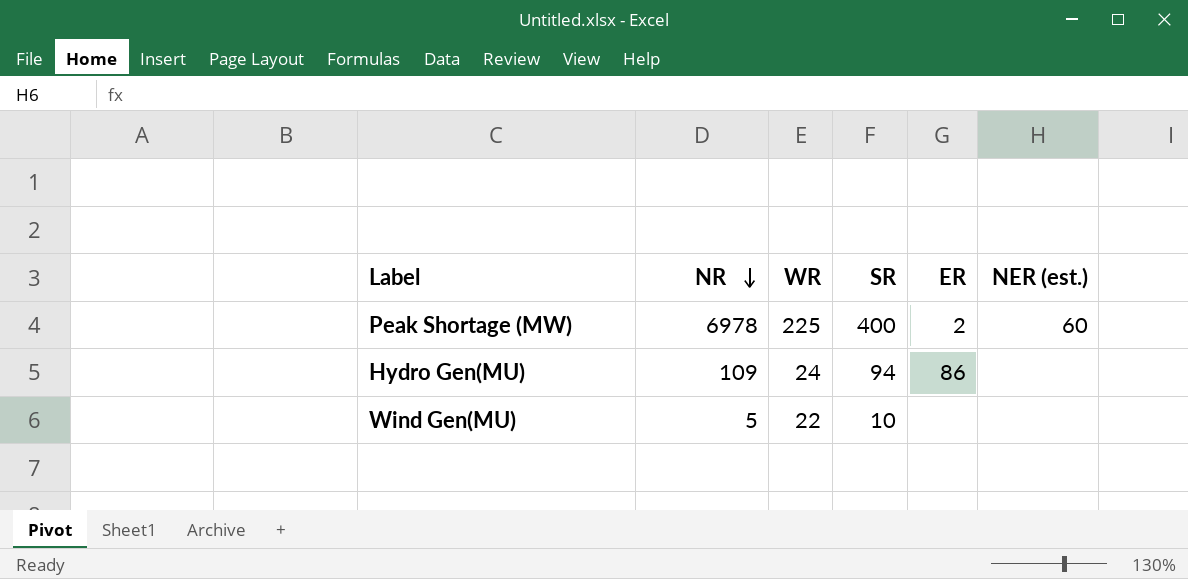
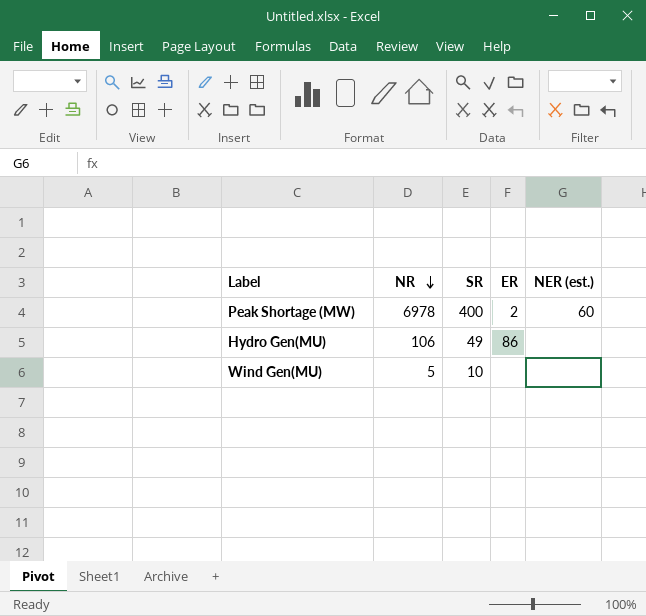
column WR | position: 3 -> none
Hydro Gen(MU) | NR: 109 -> 106
Hydro Gen(MU) | SR: 94 -> 49

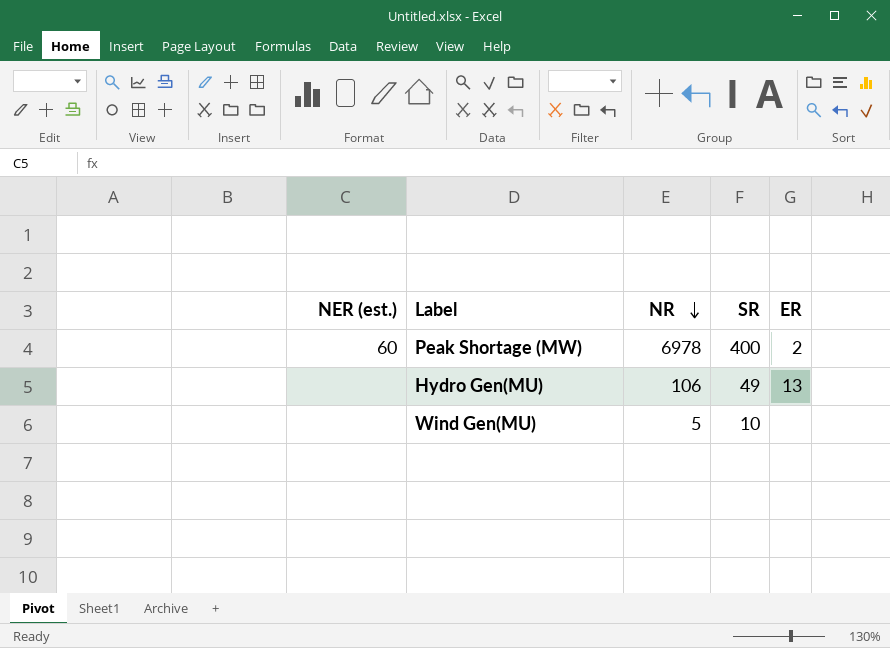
column NER (est.) | position: 5 -> 1
Hydro Gen(MU) | ER: 86 -> 13

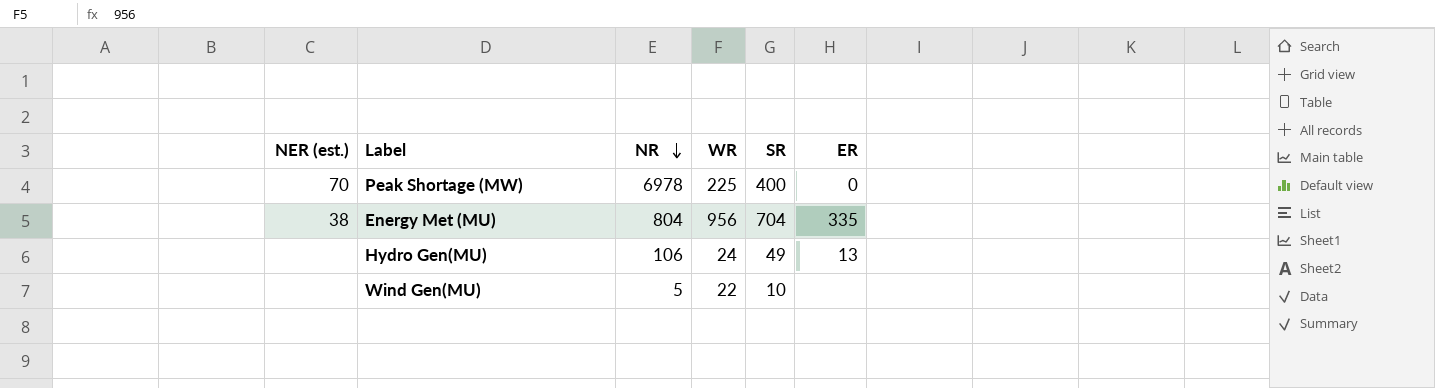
column WR | position: none -> 4
Peak Shortage (MW) | NER (est.): 60 -> 70
Peak Shortage (MW) | ER: 2 -> 0
row Energy Met (MU): none -> 38 | 804 | 956 | 704 | 335

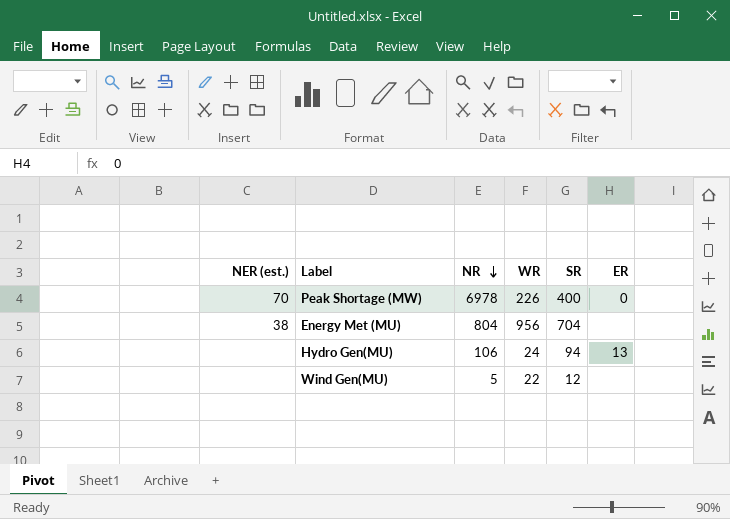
Peak Shortage (MW) | WR: 225 -> 226
Energy Met (MU) | ER: 335 -> none
Hydro Gen(MU) | SR: 49 -> 94
Wind Gen(MU) | SR: 10 -> 12

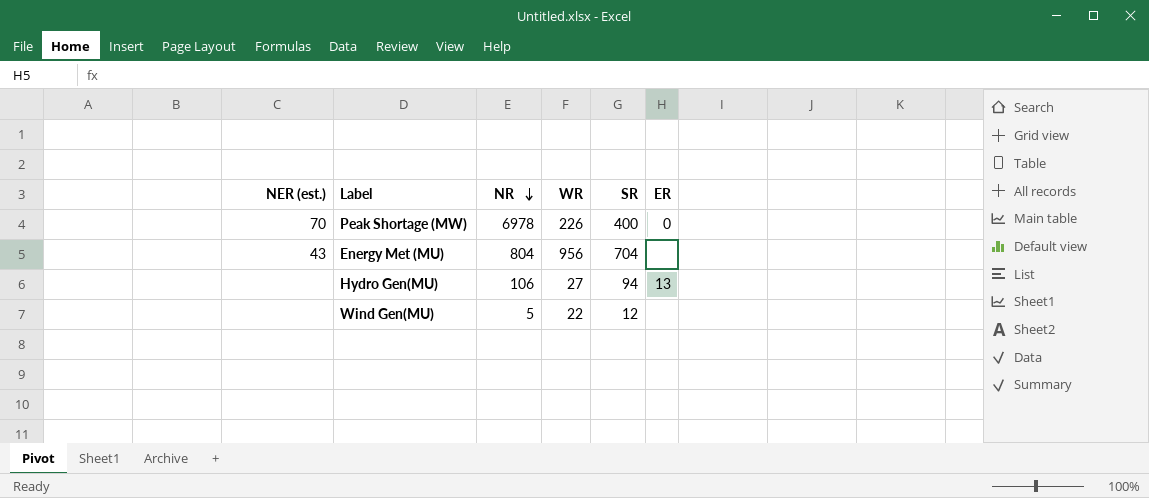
Energy Met (MU) | NER (est.): 38 -> 43
Hydro Gen(MU) | WR: 24 -> 27

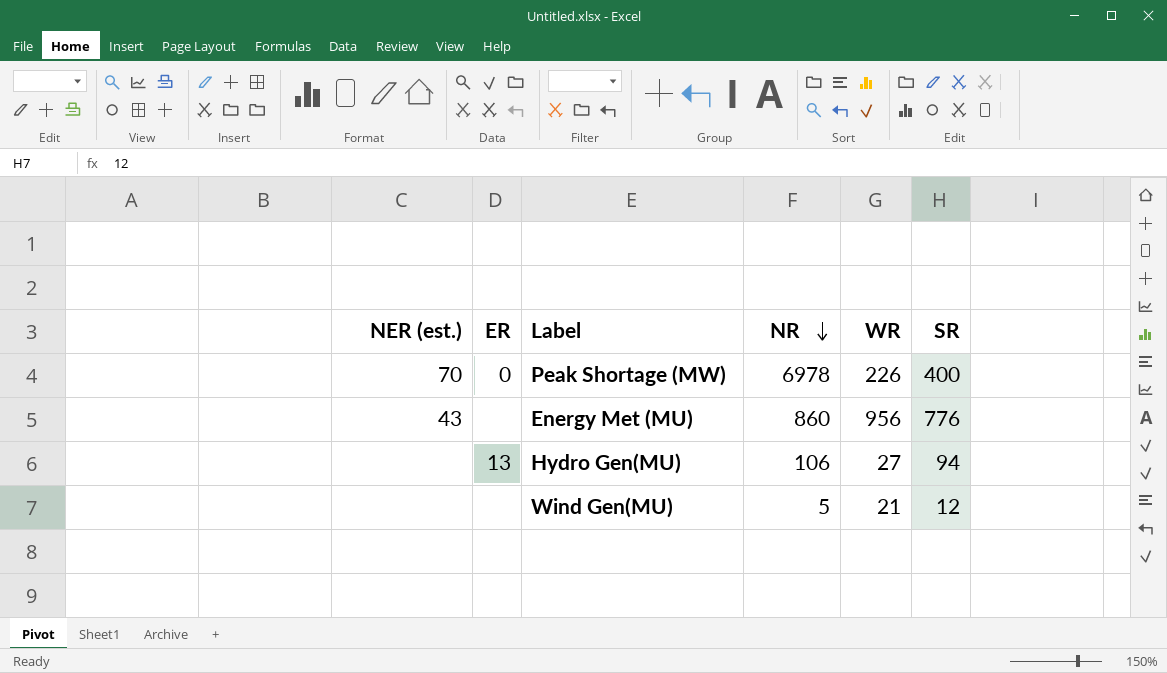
column ER | position: 6 -> 2
Energy Met (MU) | NR: 804 -> 860
Energy Met (MU) | SR: 704 -> 776
Wind Gen(MU) | WR: 22 -> 21

